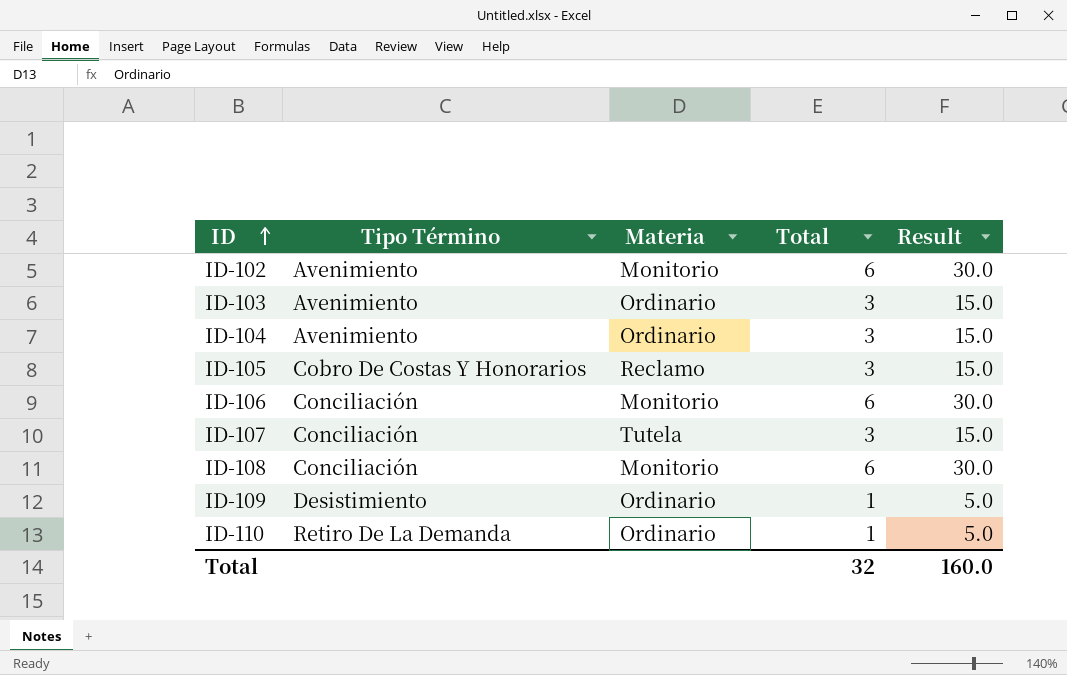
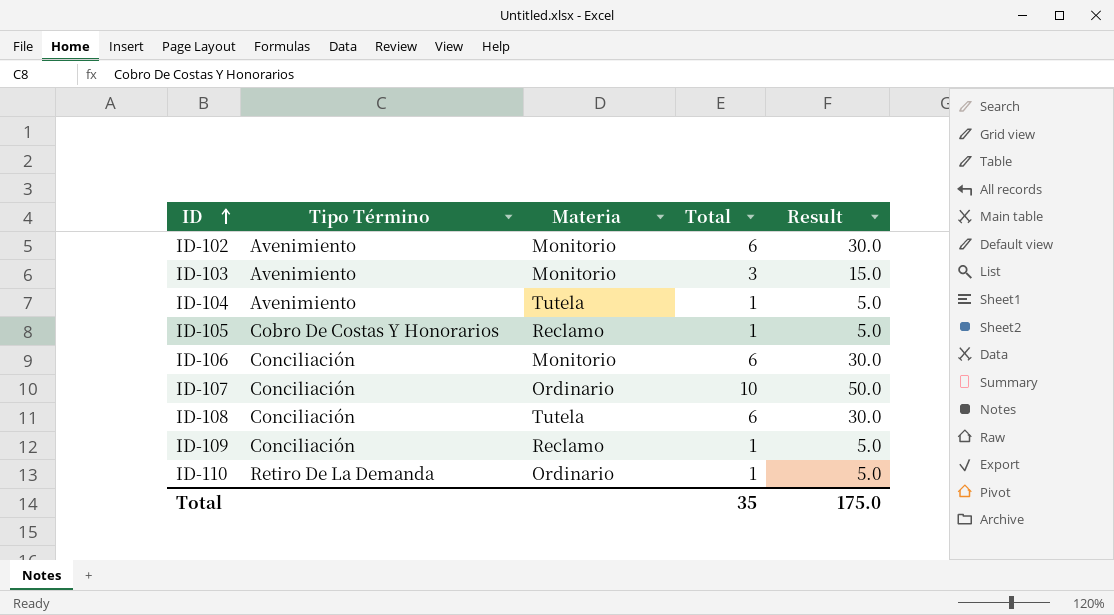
ID-103 | Materia: Ordinario -> Monitorio
ID-104 | Materia: Ordinario -> Tutela
ID-104 | Total: 3 -> 1
ID-104 | Result: 15.0 -> 5.0
ID-105 | Total: 3 -> 1
ID-105 | Result: 15.0 -> 5.0
ID-107 | Materia: Tutela -> Ordinario
ID-107 | Total: 3 -> 10
ID-107 | Result: 15.0 -> 50.0
ID-108 | Materia: Monitorio -> Tutela
ID-109 | Tipo Término: Desistimiento -> Conciliación
ID-109 | Materia: Ordinario -> Reclamo
Total | Total: 32 -> 35
Total | Result: 160.0 -> 175.0

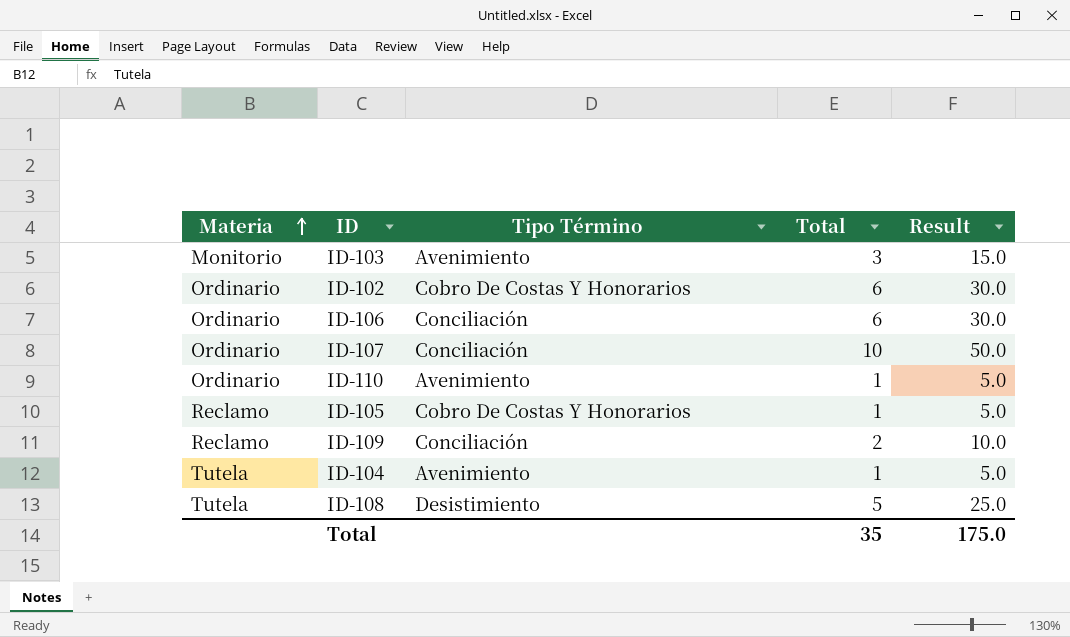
row order: ID ascending -> Materia ascending
column Materia | position: 3 -> 1
ID-102 | Materia: Monitorio -> Ordinario
ID-102 | Tipo Término: Avenimiento -> Cobro De Costas Y Honorarios
ID-106 | Materia: Monitorio -> Ordinario
ID-110 | Tipo Término: Retiro De La Demanda -> Avenimiento
ID-109 | Total: 1 -> 2
ID-109 | Result: 5.0 -> 10.0
ID-108 | Tipo Término: Conciliación -> Desistimiento
ID-108 | Total: 6 -> 5
ID-108 | Result: 30.0 -> 25.0

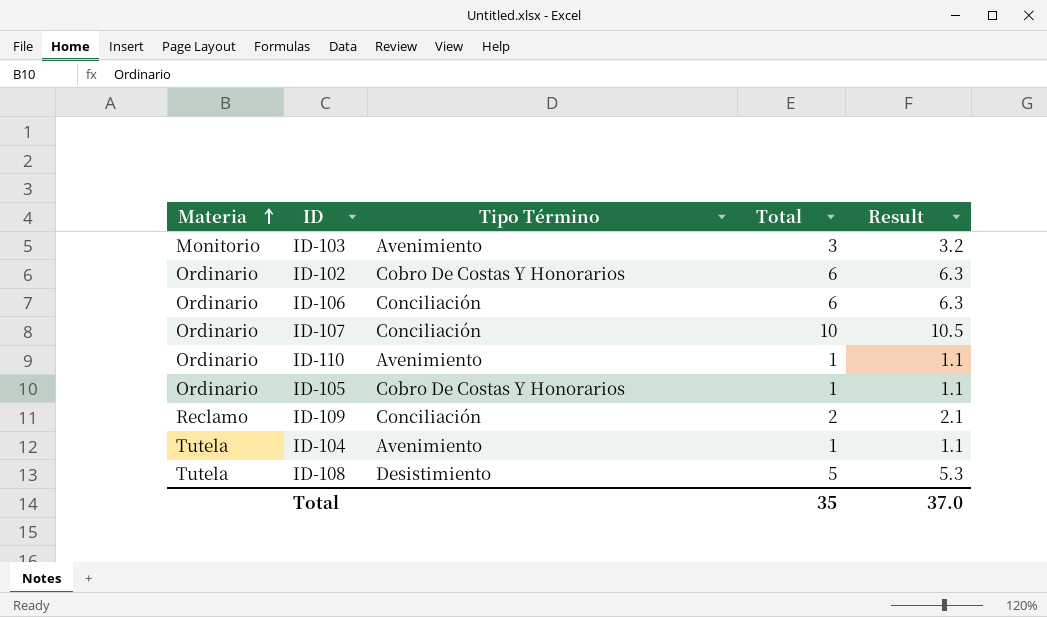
column Result | formula: [Total] * 5 -> [Total] * 1.05
ID-105 | Materia: Reclamo -> Ordinario
Total | Result: 175.0 -> 37.0

